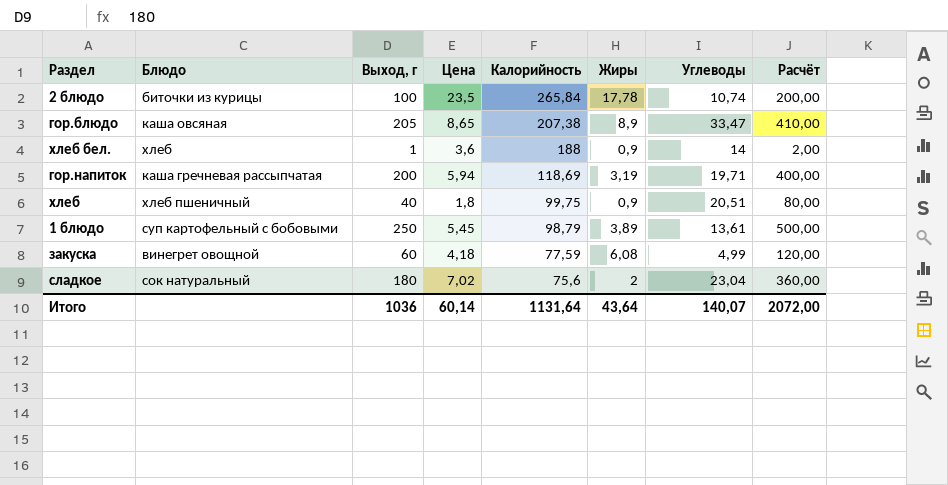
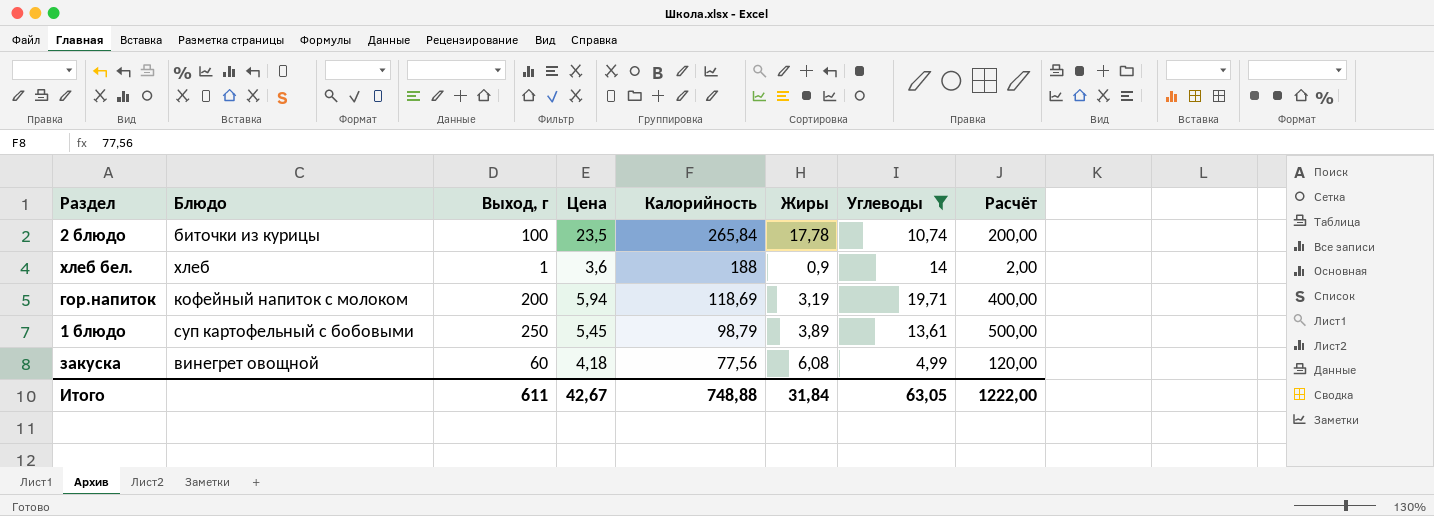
filter: none -> Углеводы <= 19,71
гор.напиток | Блюдо: каша гречневая рассыпчатая -> кофейный напиток с молоком
закуска | Калорийность: 77,59 -> 77,56
Итого | Выход, г: 1036 -> 611
Итого | Цена: 60,14 -> 42,67
Итого | Калорийность: 1131,64 -> 748,88
Итого | Жиры: 43,64 -> 31,84
Итого | Углеводы: 140,07 -> 63,05
Итого | Расчёт: 2072,00 -> 1222,00

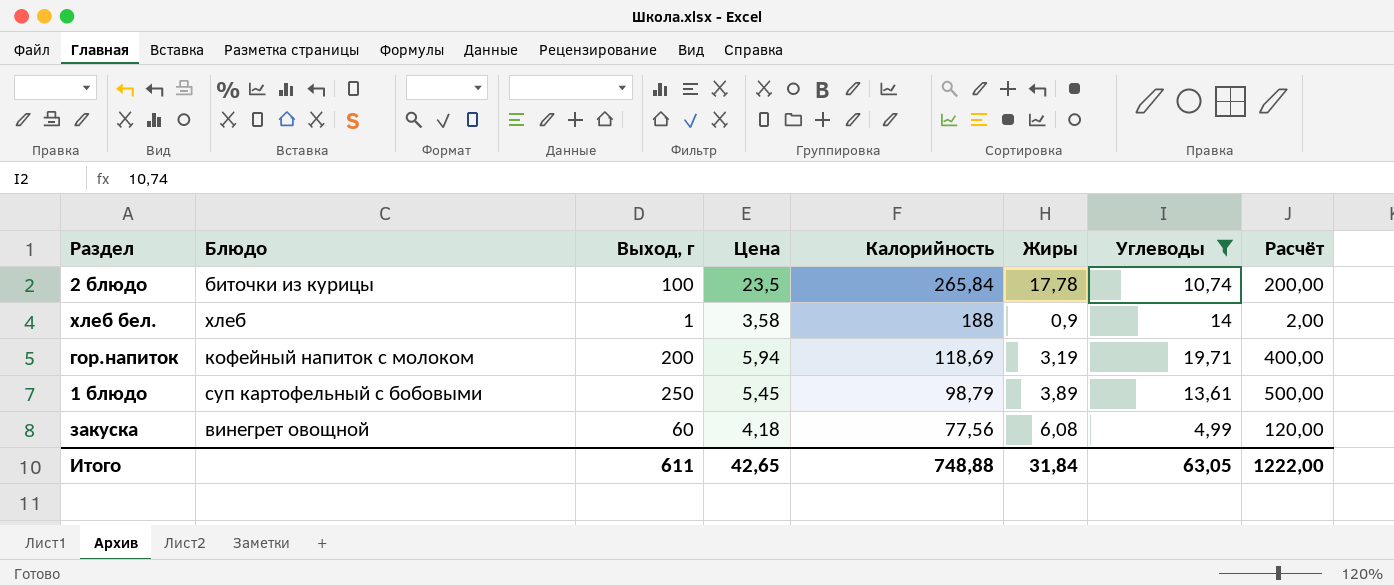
хлеб бел. | Цена: 3,6 -> 3,58
Итого | Цена: 42,67 -> 42,65

